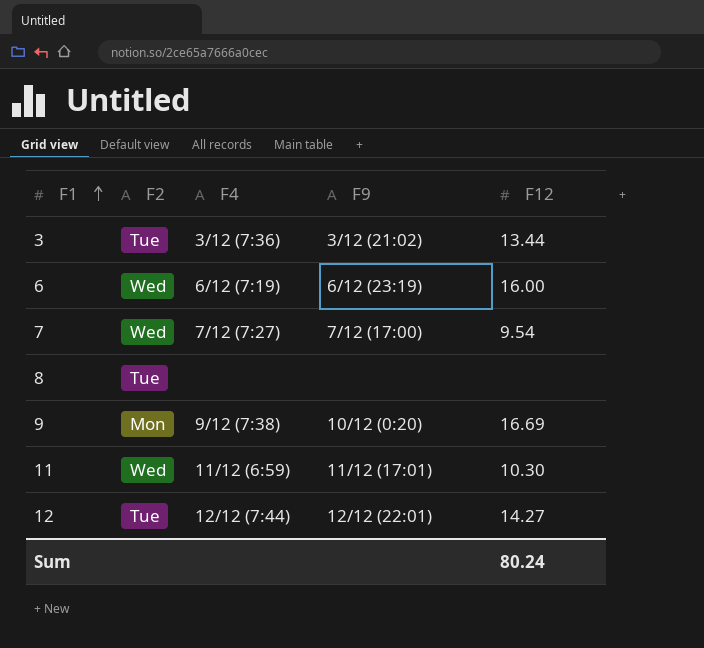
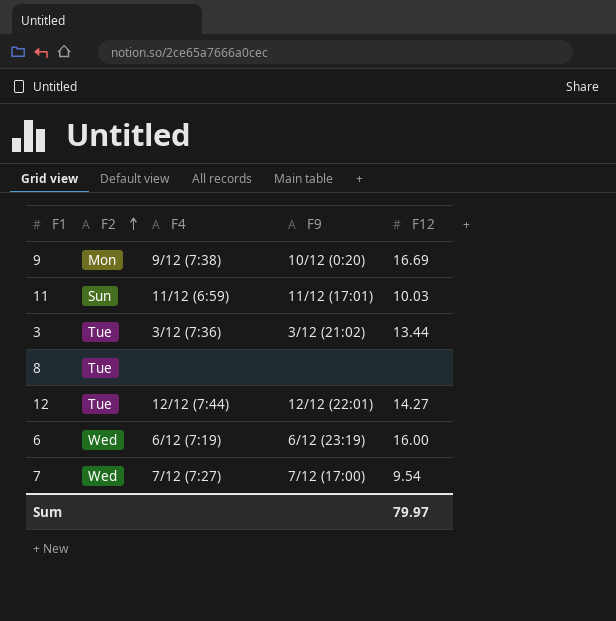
row order: F1 ascending -> F2 ascending
11 | F2: Wed -> Sun
11 | F12: 10.30 -> 10.03
Sum | F12: 80.24 -> 79.97

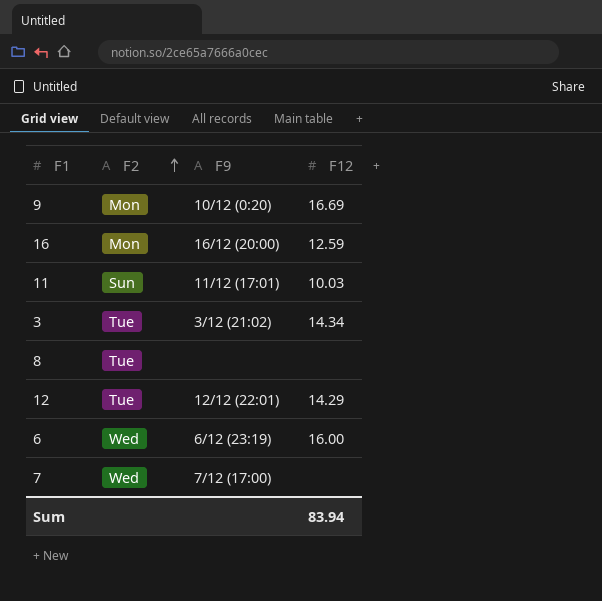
column F4 | position: 3 -> none
row 16: none -> Mon | 16/12 (20:00) | 12.59
3 | F12: 13.44 -> 14.34
12 | F12: 14.27 -> 14.29
7 | F12: 9.54 -> none
Sum | F12: 79.97 -> 83.94

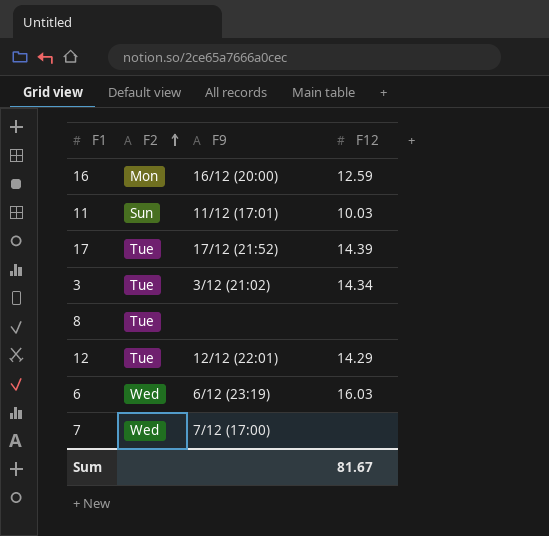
row 9: Mon | 10/12 (0:20) | 16.69 -> none
row 17: none -> Tue | 17/12 (21:52) | 14.39
6 | F12: 16.00 -> 16.03
Sum | F12: 83.94 -> 81.67

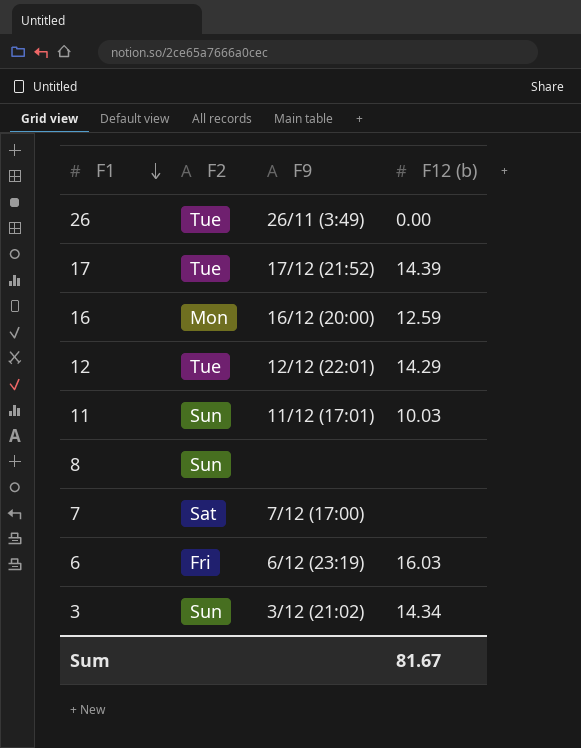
row order: F2 ascending -> F1 descending
column name: F12 -> F12 (b)
row 26: none -> Tue | 26/11 (3:49) | 0.00
8 | F2: Tue -> Sun
7 | F2: Wed -> Sat
6 | F2: Wed -> Fri
3 | F2: Tue -> Sun

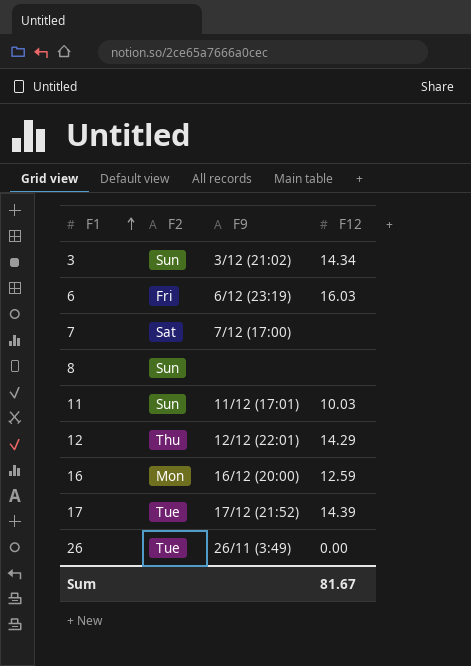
row order: F1 descending -> F1 ascending
column name: F12 (b) -> F12
12 | F2: Tue -> Thu

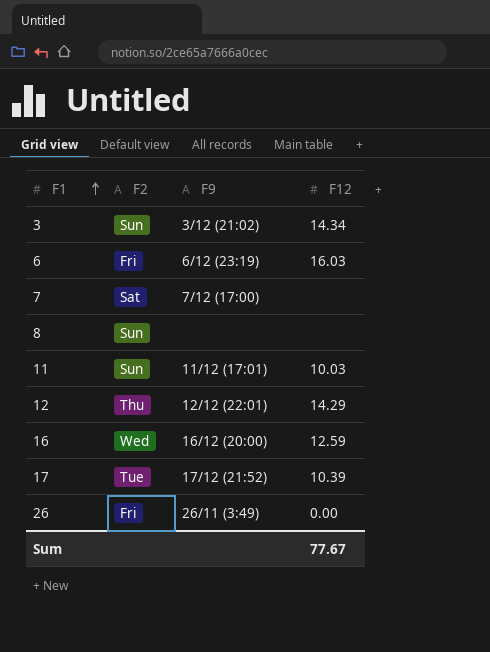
16 | F2: Mon -> Wed
17 | F12: 14.39 -> 10.39
26 | F2: Tue -> Fri
Sum | F12: 81.67 -> 77.67

